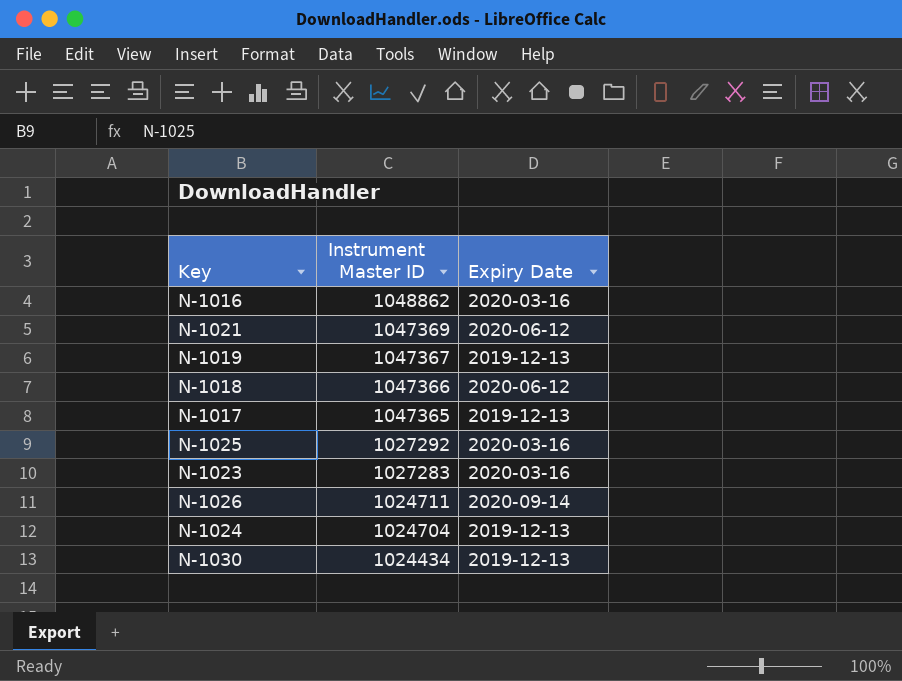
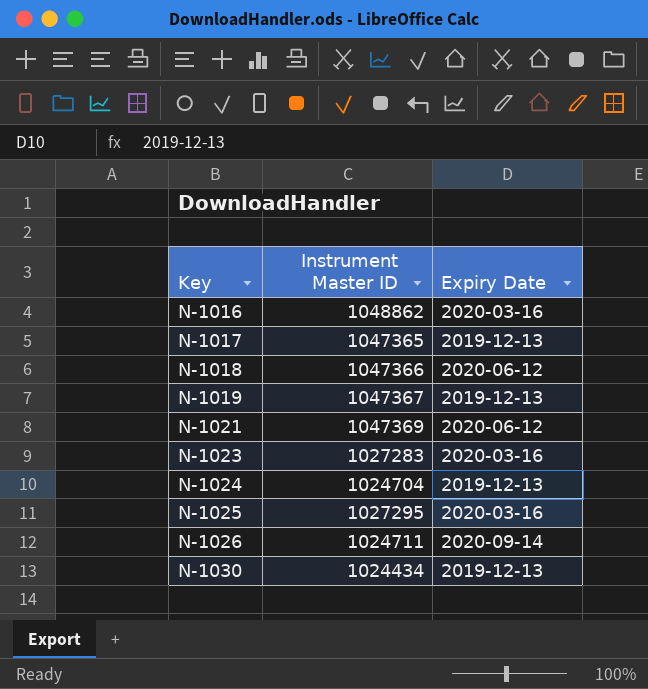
row order: Instrument Master ID descending -> Key ascending
N-1025 | Instrument Master ID: 1027292 -> 1027295

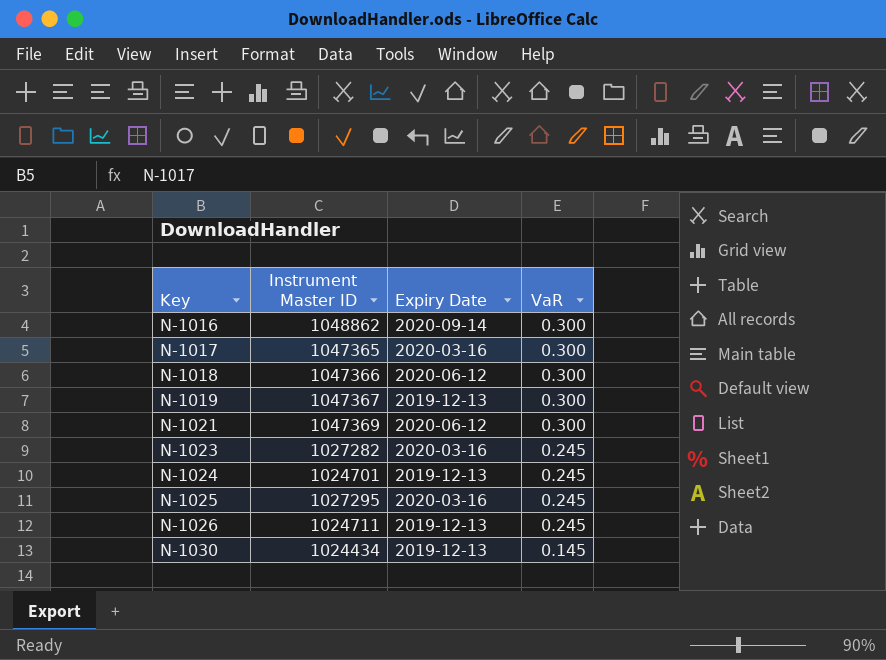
column VaR | position: none -> 4
N-1016 | Expiry Date: 2020-03-16 -> 2020-09-14
N-1017 | Expiry Date: 2019-12-13 -> 2020-03-16
N-1023 | Instrument Master ID: 1027283 -> 1027282
N-1024 | Instrument Master ID: 1024704 -> 1024701
N-1026 | Expiry Date: 2020-09-14 -> 2019-12-13

